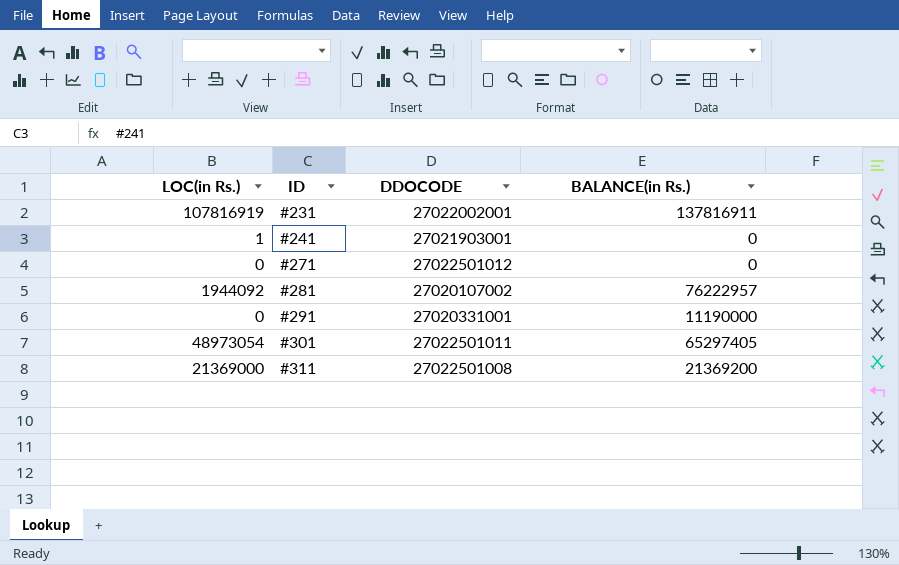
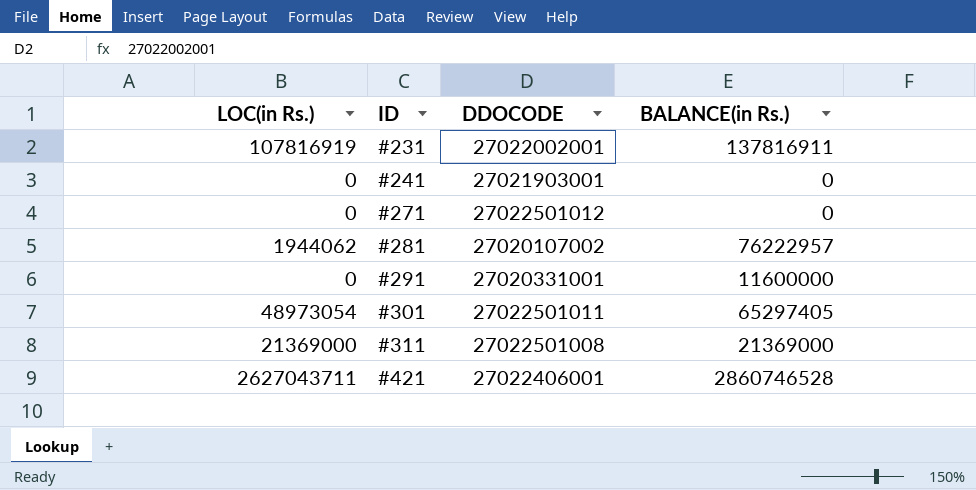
#241 | LOC(in Rs.): 1 -> 0
#281 | LOC(in Rs.): 1944092 -> 1944062
#291 | BALANCE(in Rs.): 11190000 -> 11600000
#311 | BALANCE(in Rs.): 21369200 -> 21369000
row #421: none -> 2627043711 | 27022406001 | 2860746528

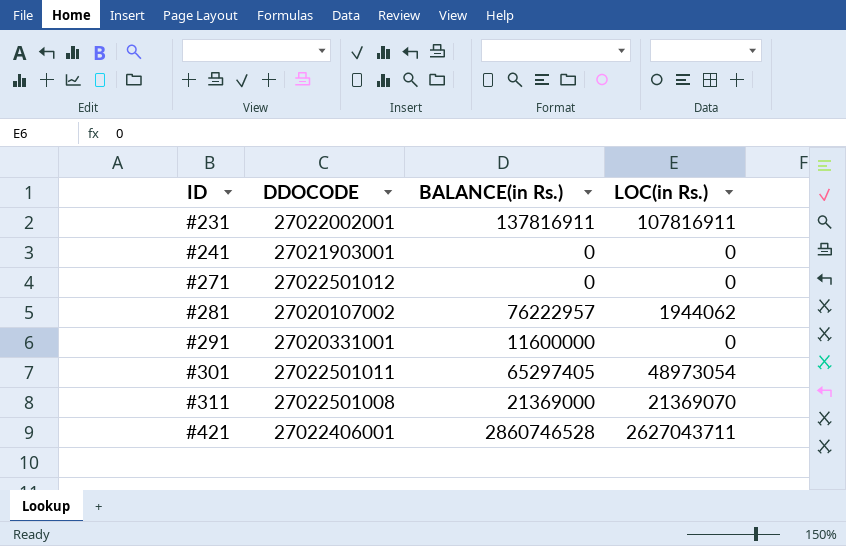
column LOC(in Rs.) | position: 1 -> 4
#231 | LOC(in Rs.): 107816919 -> 107816911
#311 | LOC(in Rs.): 21369000 -> 21369070

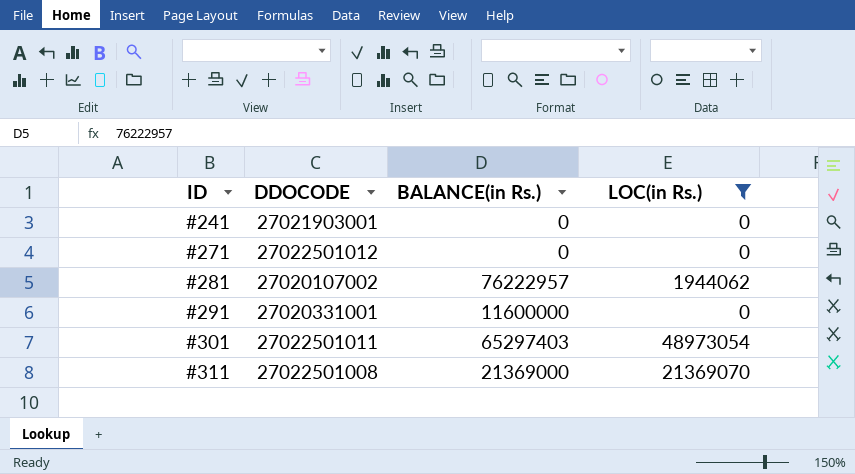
filter: none -> LOC(in Rs.) <= 48973054
#301 | BALANCE(in Rs.): 65297405 -> 65297403

